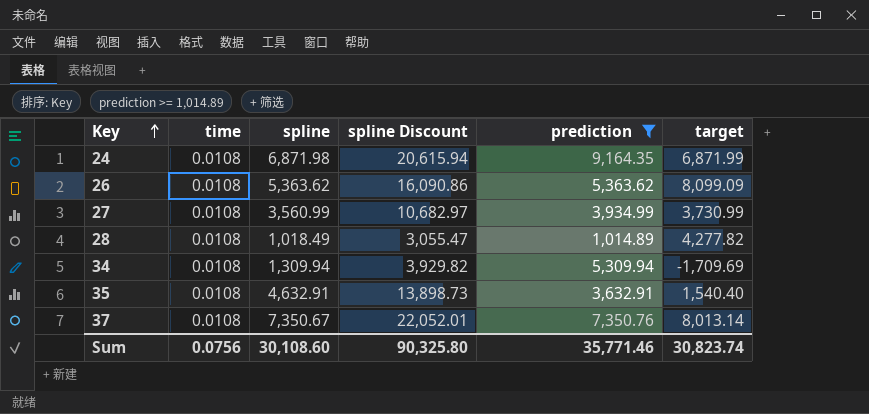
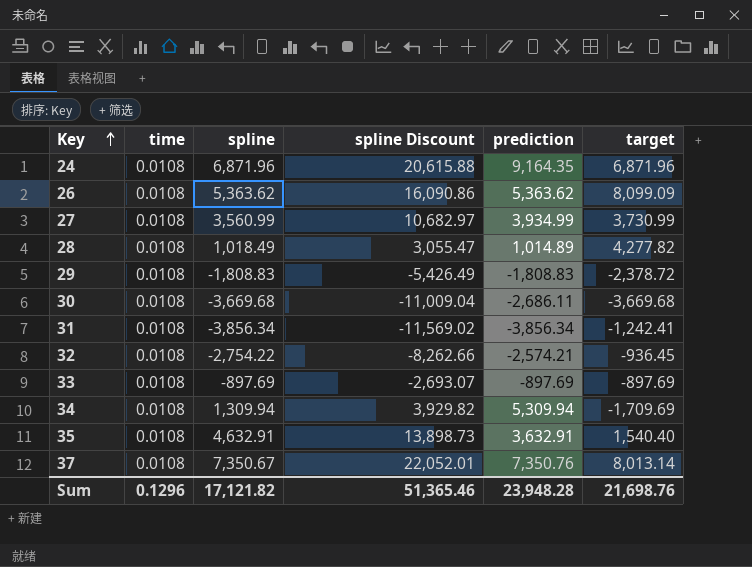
filter: prediction >= 1,014.89 -> none
24 | spline: 6,871.98 -> 6,871.96
24 | spline Discount: 20,615.94 -> 20,615.88
24 | target: 6,871.99 -> 6,871.96
Sum | time: 0.0756 -> 0.1296
Sum | spline: 30,108.60 -> 17,121.82
Sum | spline Discount: 90,325.80 -> 51,365.46
Sum | prediction: 35,771.46 -> 23,948.28
Sum | target: 30,823.74 -> 21,698.76

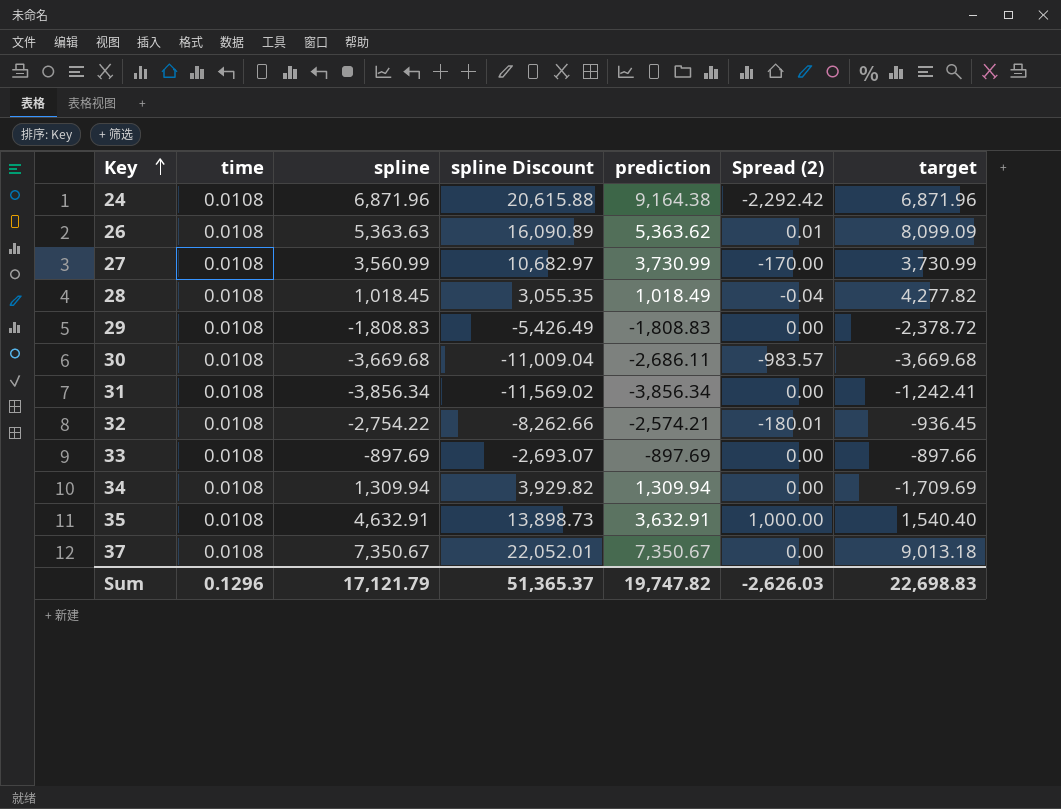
column Spread (2) | formula: none -> [spline] - [prediction]
24 | prediction: 9,164.35 -> 9,164.38
26 | spline: 5,363.62 -> 5,363.63
26 | spline Discount: 16,090.86 -> 16,090.89
27 | prediction: 3,934.99 -> 3,730.99
28 | spline: 1,018.49 -> 1,018.45
28 | spline Discount: 3,055.47 -> 3,055.35
28 | prediction: 1,014.89 -> 1,018.49
33 | target: -897.69 -> -897.66
34 | prediction: 5,309.94 -> 1,309.94
37 | prediction: 7,350.76 -> 7,350.67
37 | target: 8,013.14 -> 9,013.18
Sum | spline: 17,121.82 -> 17,121.79
Sum | spline Discount: 51,365.46 -> 51,365.37
Sum | prediction: 23,948.28 -> 19,747.82
Sum | target: 21,698.76 -> 22,698.83

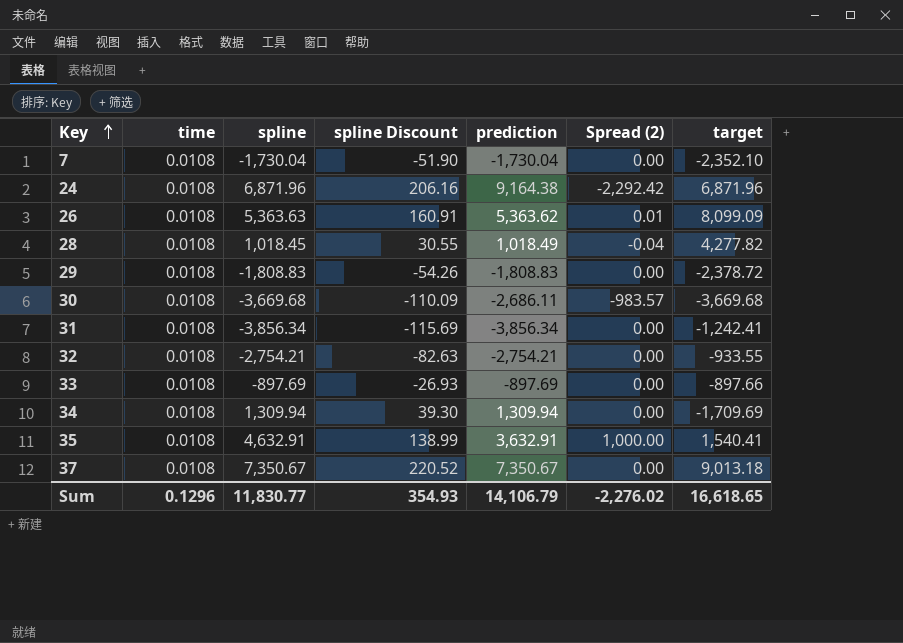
column spline Discount | formula: [spline] * 3 -> [spline] * 0.03
row 27: 0.0108 | 3,560.99 | 10,682.97 | 3,730.99 | -170.00 | 3,730.99 -> none
row 7: none -> 0.0108 | -1,730.04 | -51.90 | -1,730.04 | 0.00 | -2,352.10
32 | spline: -2,754.22 -> -2,754.21
32 | prediction: -2,574.21 -> -2,754.21
32 | Spread (2): -180.01 -> 0.00
32 | target: -936.45 -> -933.55
35 | target: 1,540.40 -> 1,540.41
Sum | spline: 17,121.79 -> 11,830.77
Sum | spline Discount: 51,365.37 -> 354.93
Sum | prediction: 19,747.82 -> 14,106.79
Sum | Spread (2): -2,626.03 -> -2,276.02
Sum | target: 22,698.83 -> 16,618.65

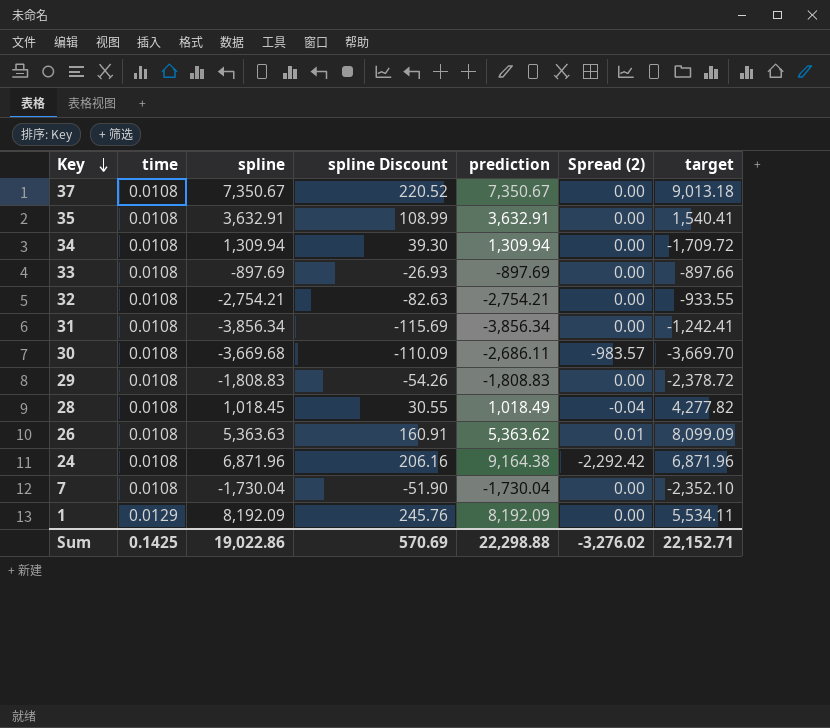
row order: Key ascending -> Key descending
35 | spline: 4,632.91 -> 3,632.91
35 | spline Discount: 138.99 -> 108.99
35 | Spread (2): 1,000.00 -> 0.00
34 | target: -1,709.69 -> -1,709.72
30 | target: -3,669.68 -> -3,669.70
row 1: none -> 0.0129 | 8,192.09 | 245.76 | 8,192.09 | 0.00 | 5,534.11
Sum | time: 0.1296 -> 0.1425
Sum | spline: 11,830.77 -> 19,022.86
Sum | spline Discount: 354.93 -> 570.69
Sum | prediction: 14,106.79 -> 22,298.88
Sum | Spread (2): -2,276.02 -> -3,276.02
Sum | target: 16,618.65 -> 22,152.71

